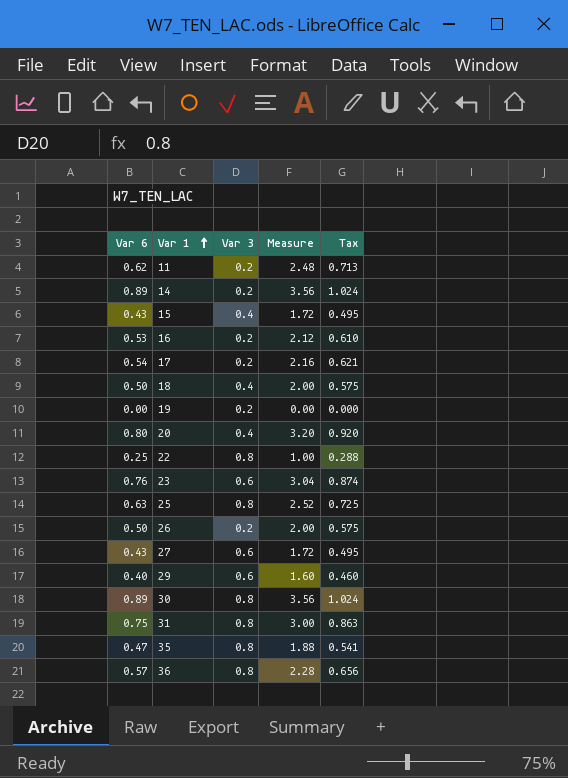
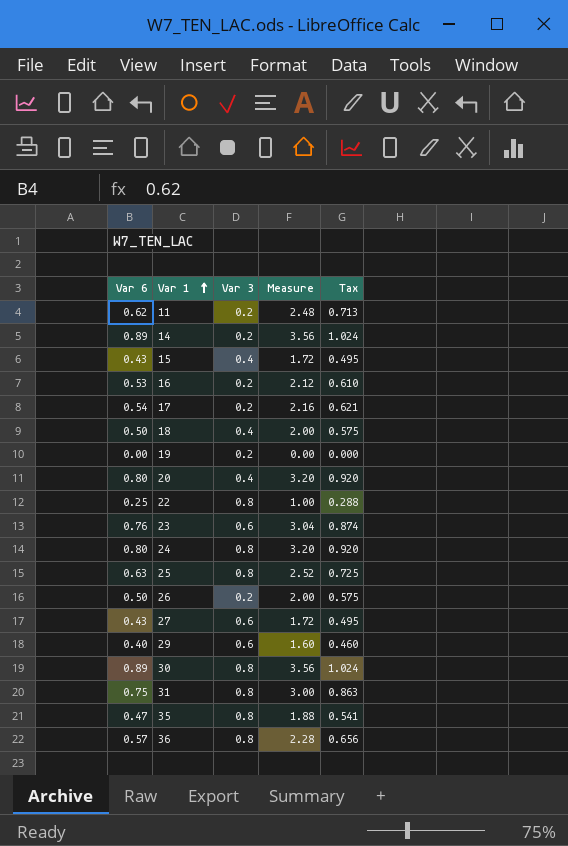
row 24: none -> 0.80 | 0.8 | 3.20 | 0.920

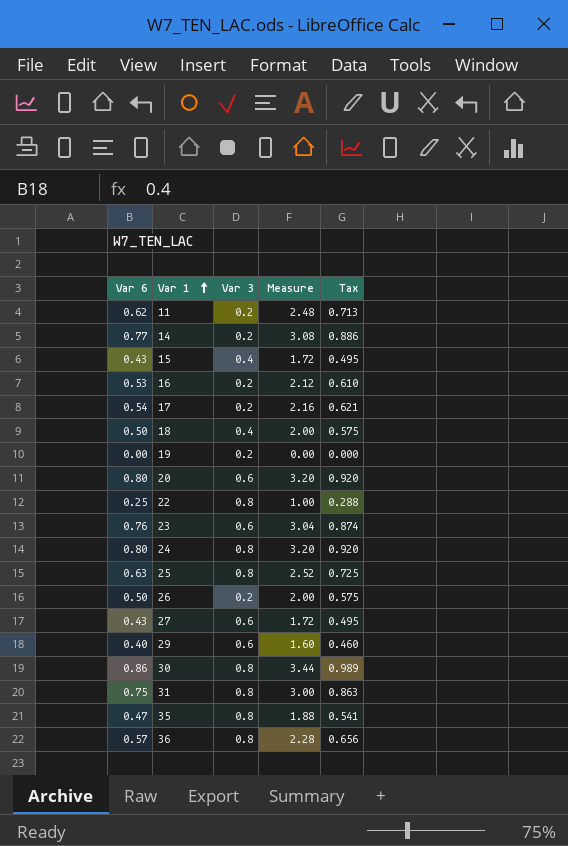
14 | Var 6: 0.89 -> 0.77
14 | Measure: 3.56 -> 3.08
14 | Tax: 1.024 -> 0.886
20 | Var 3: 0.4 -> 0.6
30 | Var 6: 0.89 -> 0.86
30 | Measure: 3.56 -> 3.44
30 | Tax: 1.024 -> 0.989

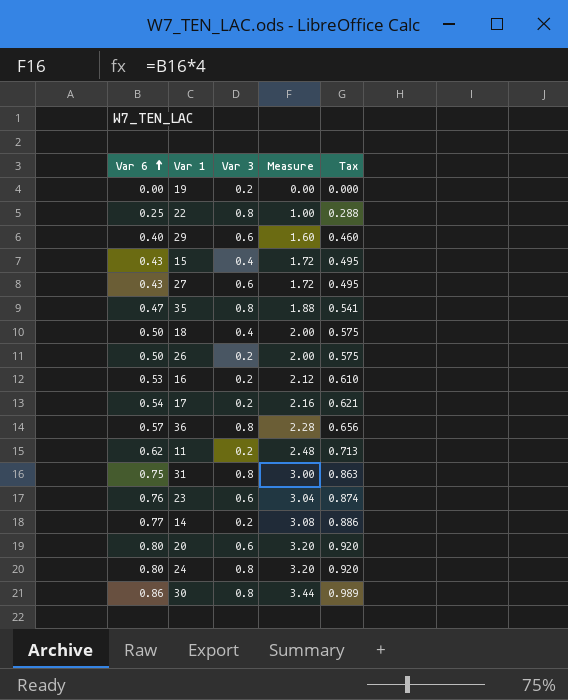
row order: Var 1 ascending -> Var 6 ascending
row 25: 0.63 | 0.8 | 2.52 | 0.725 -> none

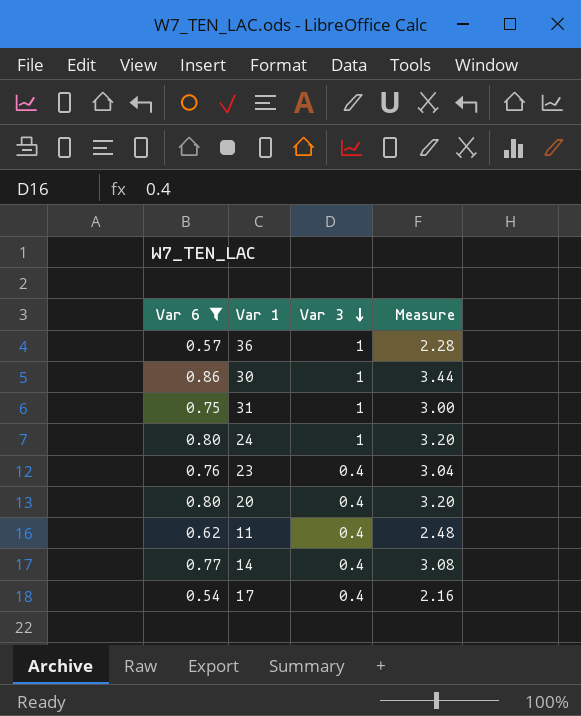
filter: none -> Var 6 >= 0.54
row order: Var 6 ascending -> Var 3 descending
column Tax | formula: [Var 6] * 1.15 -> none
36 | Var 3: 0.8 -> 1
30 | Var 3: 0.8 -> 1
31 | Var 3: 0.8 -> 1
24 | Var 3: 0.8 -> 1
23 | Var 3: 0.6 -> 0.4
20 | Var 3: 0.6 -> 0.4
11 | Var 3: 0.2 -> 0.4
14 | Var 3: 0.2 -> 0.4
17 | Var 3: 0.2 -> 0.4

